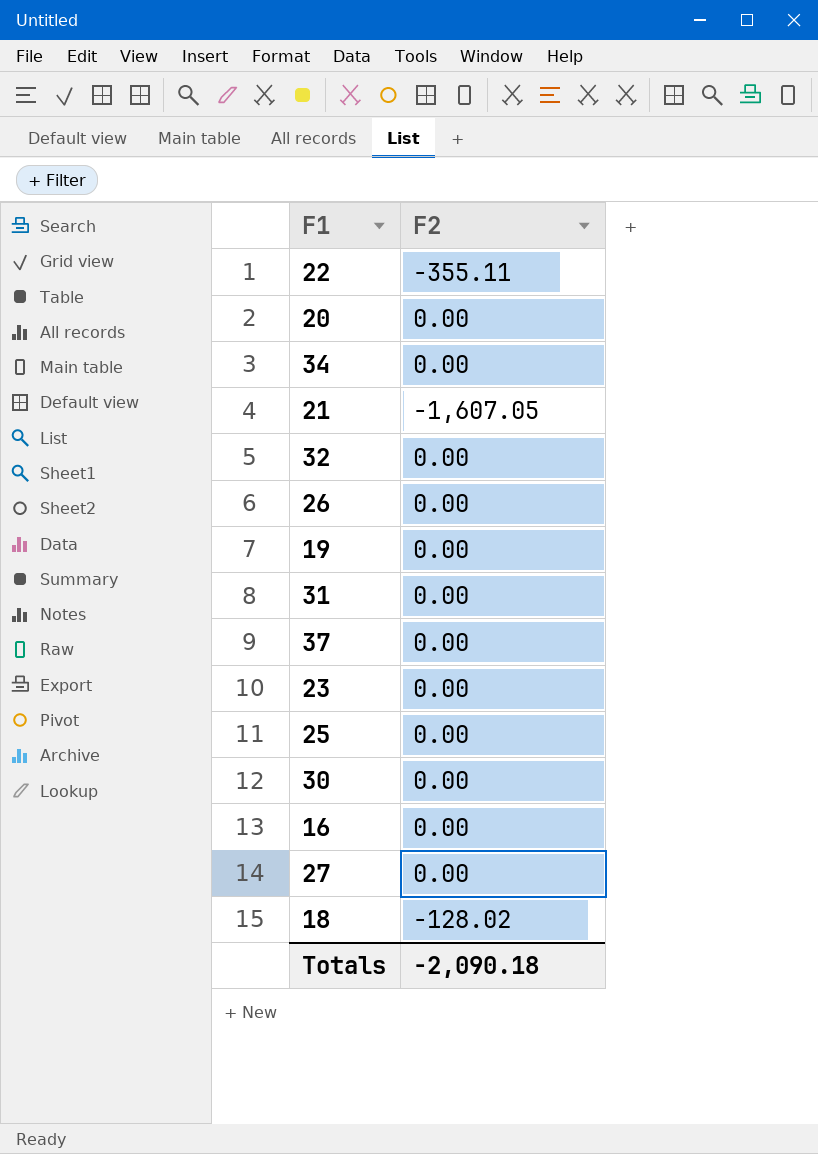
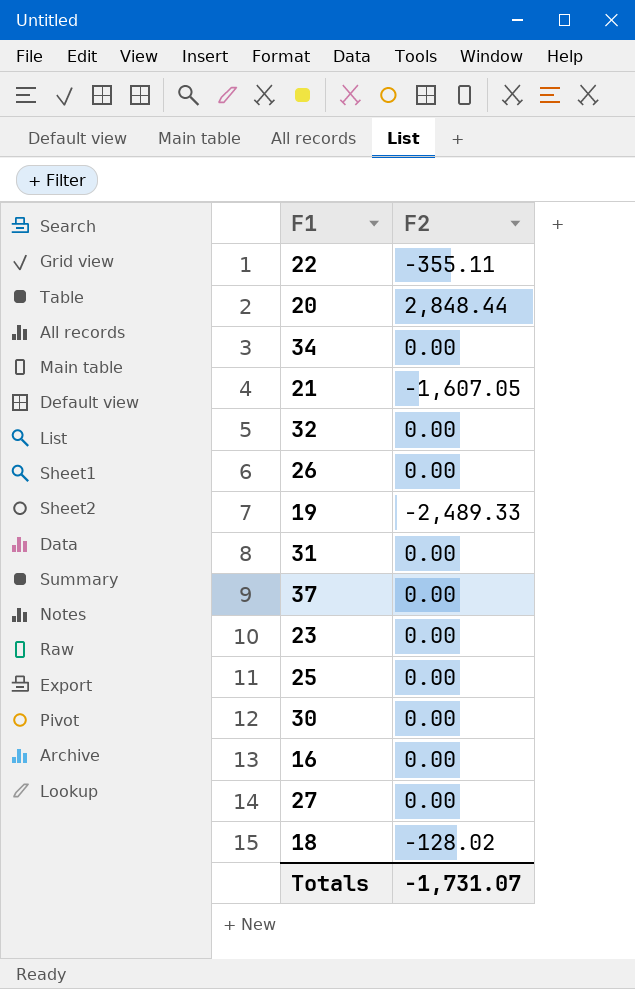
20 | F2: 0.00 -> 2,848.44
19 | F2: 0.00 -> -2,489.33
Totals | F2: -2,090.18 -> -1,731.07

